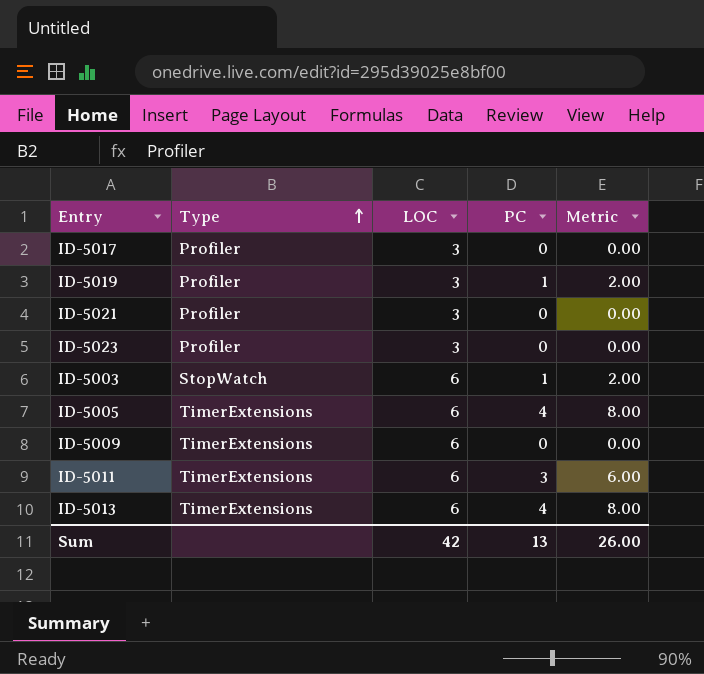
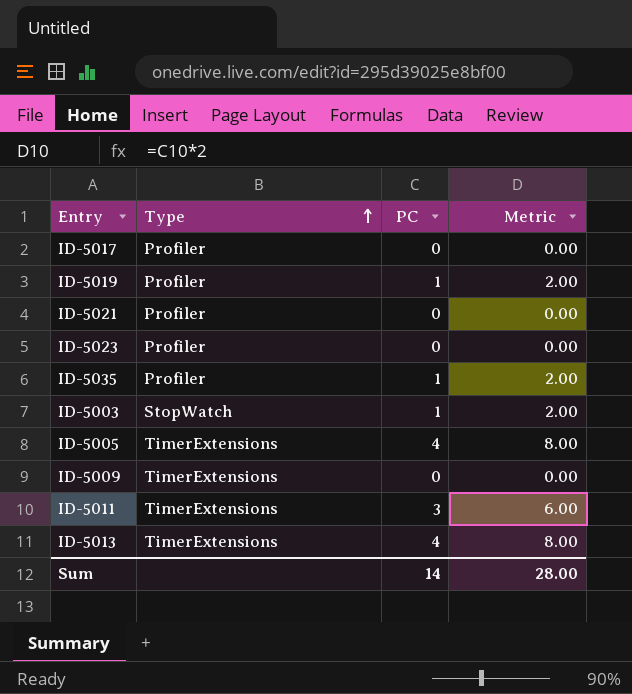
column LOC | position: 3 -> none
row ID-5035: none -> Profiler | 1 | 2.00
Sum | PC: 13 -> 14
Sum | Metric: 26.00 -> 28.00

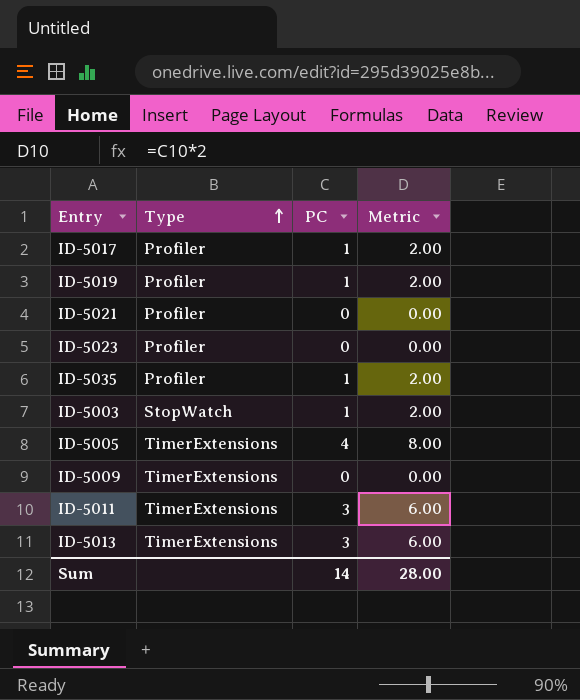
ID-5017 | PC: 0 -> 1
ID-5017 | Metric: 0.00 -> 2.00
ID-5013 | PC: 4 -> 3
ID-5013 | Metric: 8.00 -> 6.00

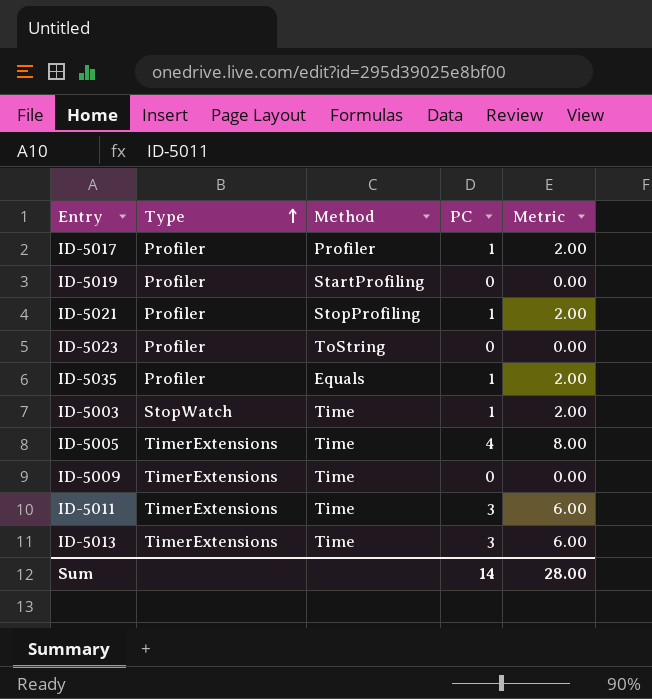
column Method | position: none -> 3
ID-5019 | PC: 1 -> 0
ID-5019 | Metric: 2.00 -> 0.00
ID-5021 | PC: 0 -> 1
ID-5021 | Metric: 0.00 -> 2.00

